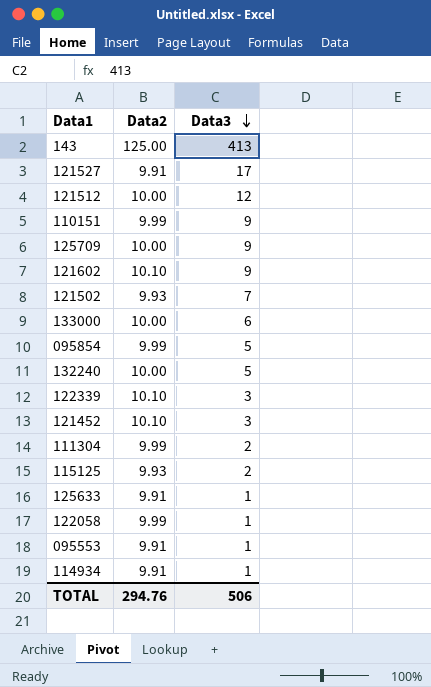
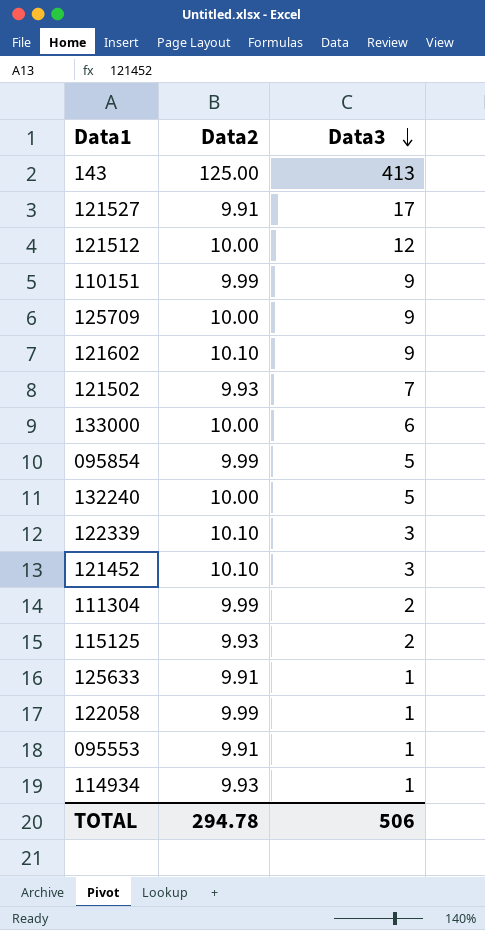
114934 | Data2: 9.91 -> 9.93
TOTAL | Data2: 294.76 -> 294.78

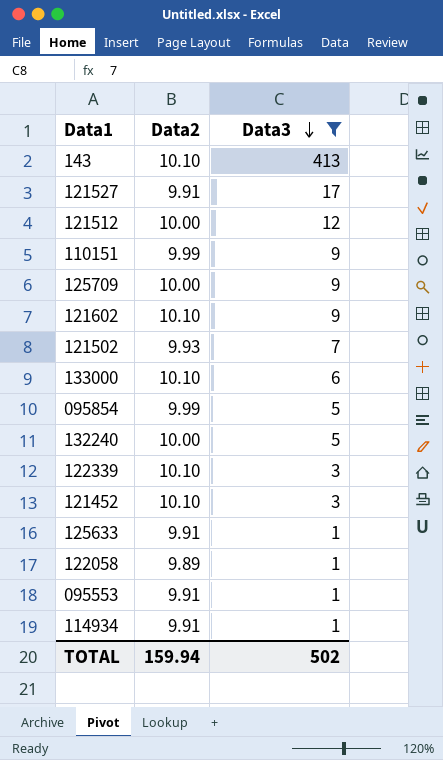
filter: none -> Data3 != 2
143 | Data2: 125.00 -> 10.10
133000 | Data2: 10.00 -> 10.10
122058 | Data2: 9.99 -> 9.89
114934 | Data2: 9.93 -> 9.91
TOTAL | Data2: 294.78 -> 159.94
TOTAL | Data3: 506 -> 502

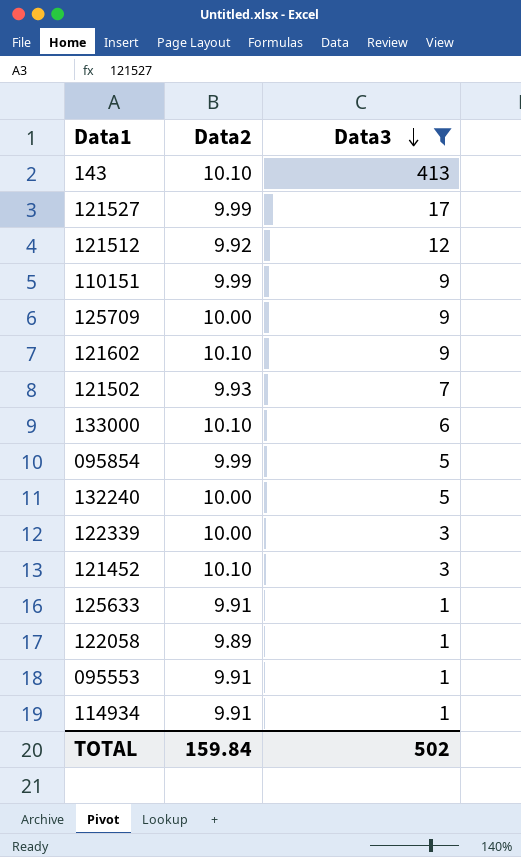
121527 | Data2: 9.91 -> 9.99
121512 | Data2: 10.00 -> 9.92
122339 | Data2: 10.10 -> 10.00
TOTAL | Data2: 159.94 -> 159.84

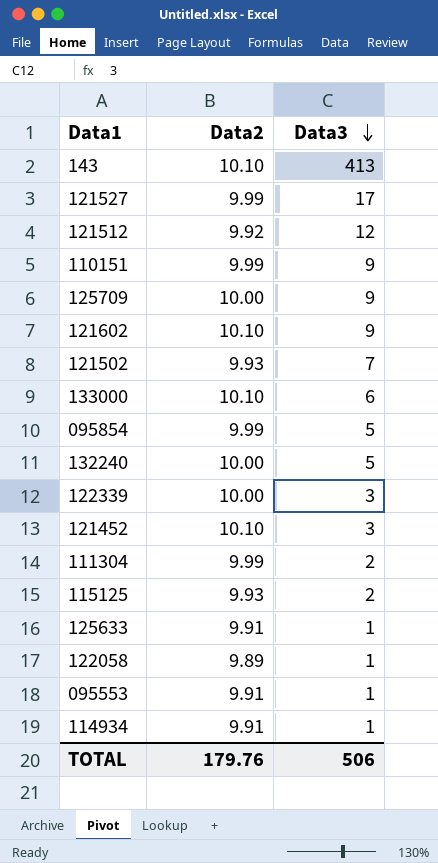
filter: Data3 != 2 -> none
TOTAL | Data2: 159.84 -> 179.76
TOTAL | Data3: 502 -> 506

